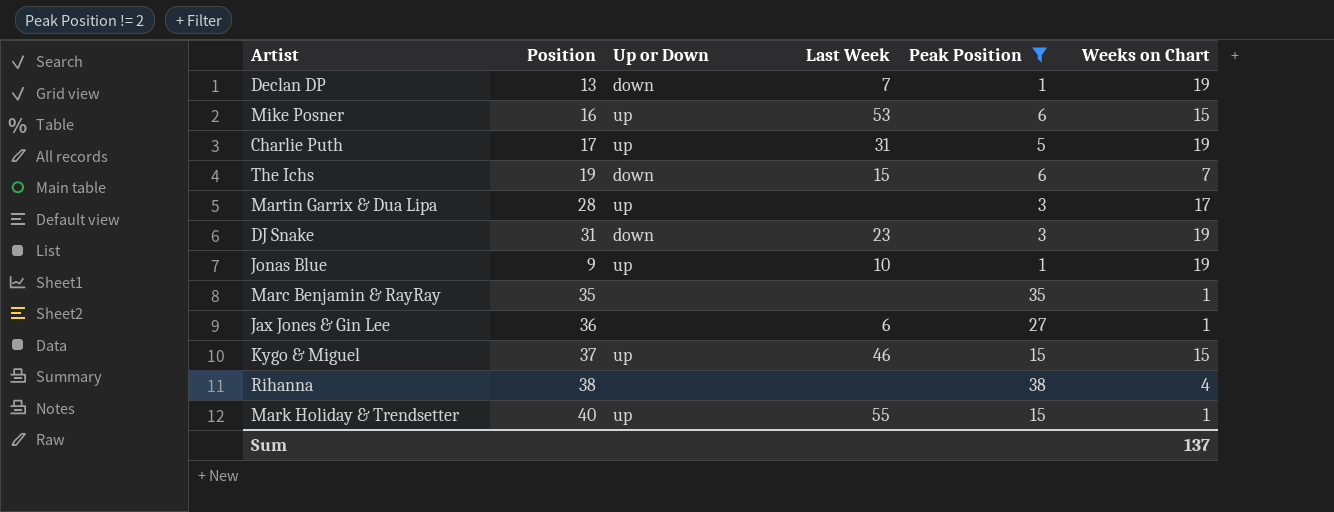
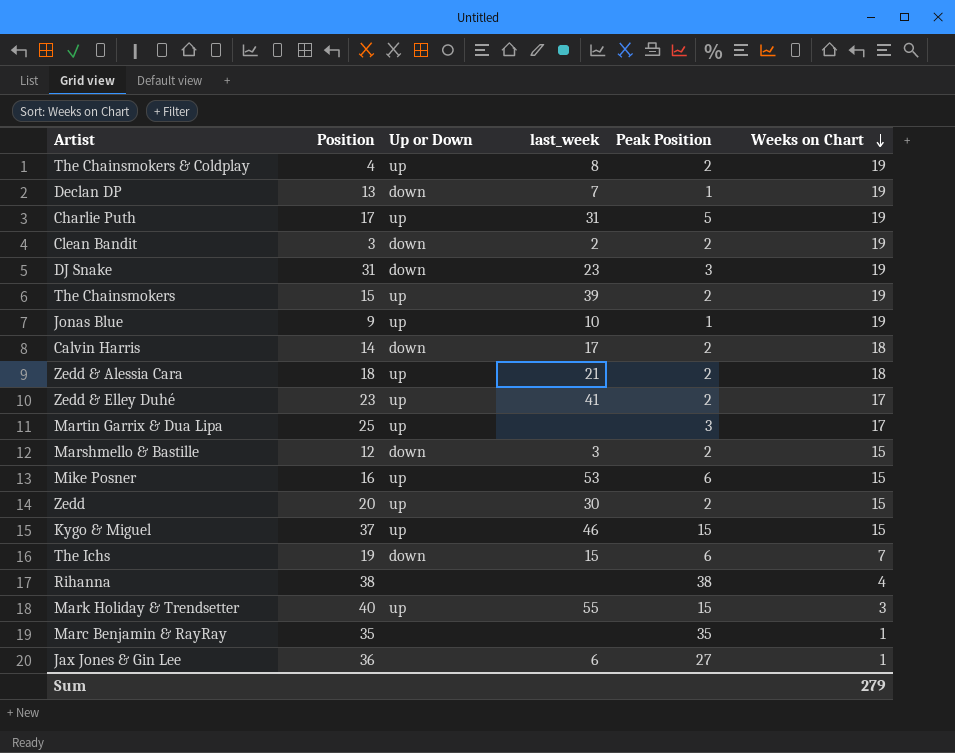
filter: Peak Position != 2 -> none
row order: none -> Weeks on Chart descending
column name: Last Week -> last_week
Martin Garrix & Dua Lipa | Position: 28 -> 25
Mark Holiday & Trendsetter | Weeks on Chart: 1 -> 3
Sum | Weeks on Chart: 137 -> 279

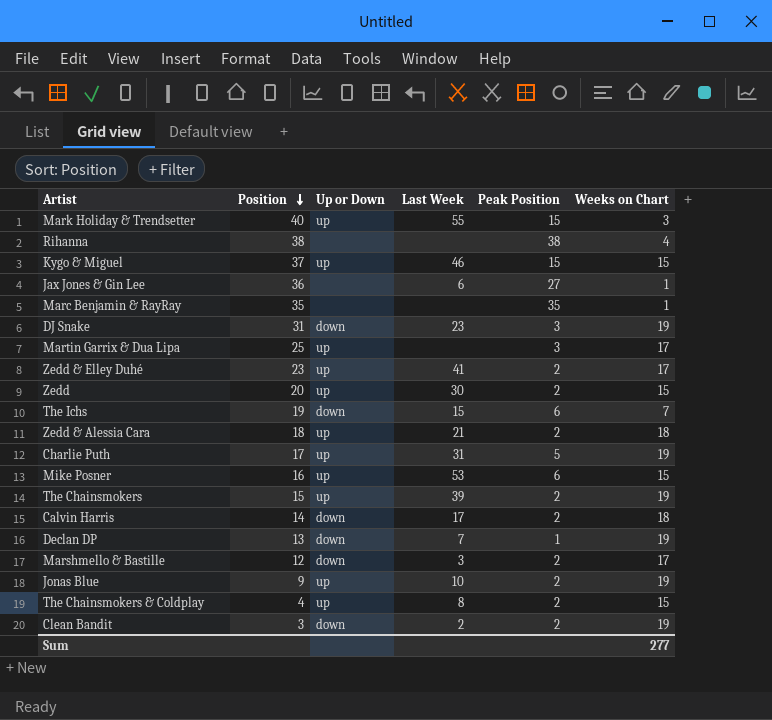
row order: Weeks on Chart descending -> Position descending
column name: last_week -> Last Week
Marshmello & Bastille | Weeks on Chart: 15 -> 17
Jonas Blue | Peak Position: 1 -> 2
The Chainsmokers & Coldplay | Weeks on Chart: 19 -> 15
Sum | Weeks on Chart: 279 -> 277

